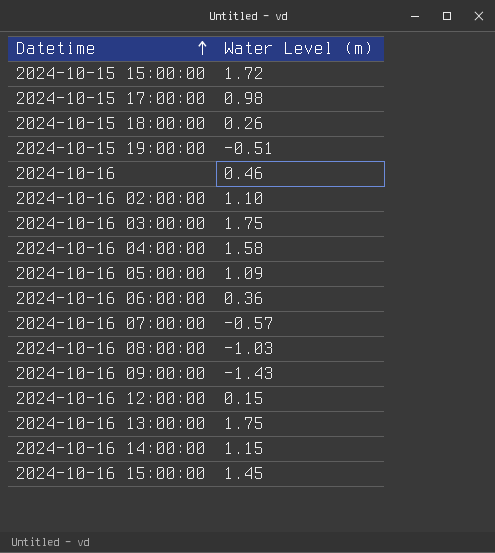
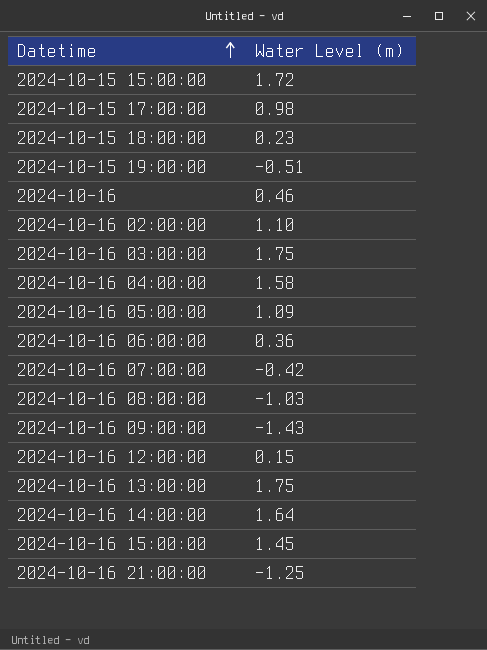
2024-10-15 18:00:00 | Water Level (m): 0.26 -> 0.23
2024-10-16 07:00:00 | Water Level (m): -0.57 -> -0.42
2024-10-16 14:00:00 | Water Level (m): 1.15 -> 1.64
row 2024-10-16 21:00:00: none -> -1.25

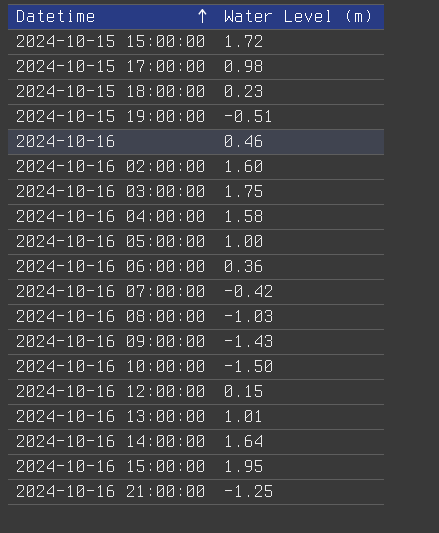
2024-10-16 02:00:00 | Water Level (m): 1.10 -> 1.60
2024-10-16 05:00:00 | Water Level (m): 1.09 -> 1.00
row 2024-10-16 10:00:00: none -> -1.50
2024-10-16 13:00:00 | Water Level (m): 1.75 -> 1.01
2024-10-16 15:00:00 | Water Level (m): 1.45 -> 1.95

